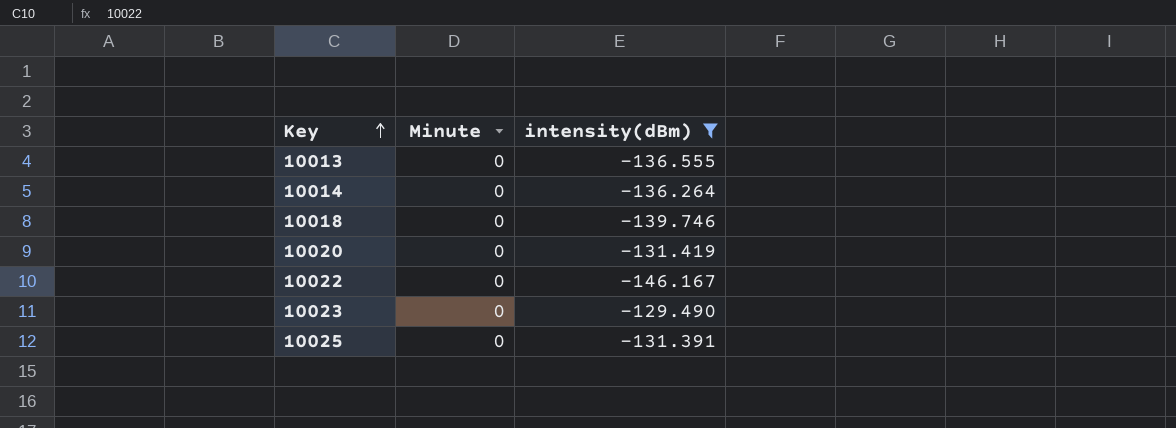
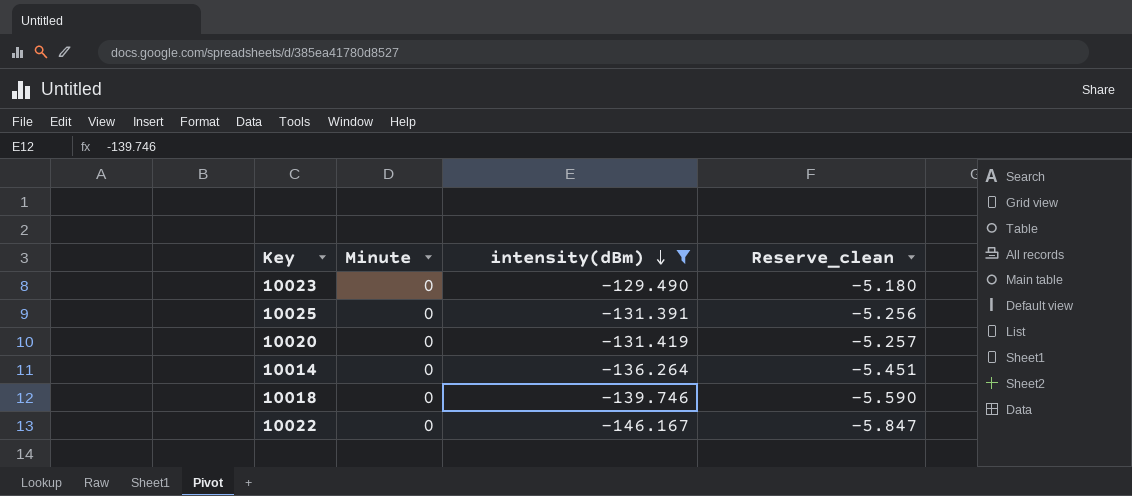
row order: Key ascending -> intensity(dBm) descending
column Reserve_clean | formula: none -> [intensity(dBm)] * 0.04
row 10013: 0 | -136.555 -> none

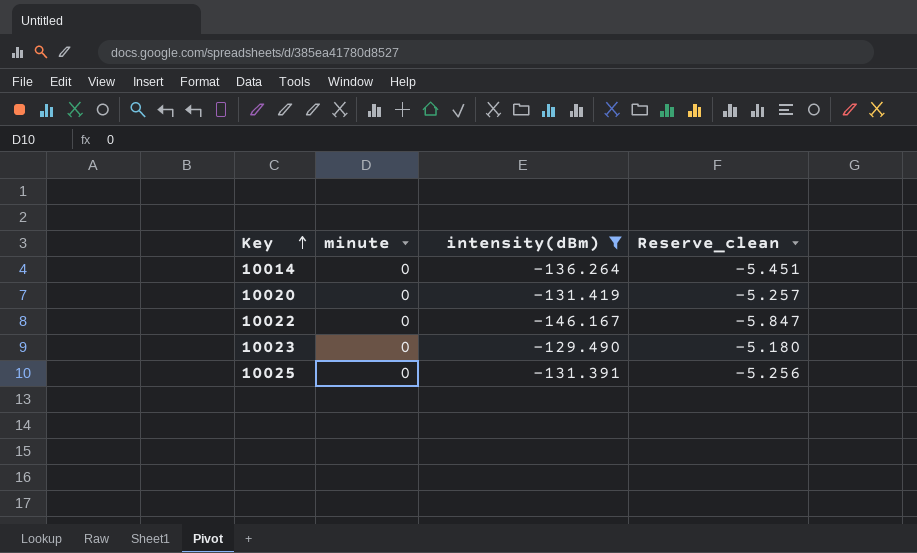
row order: intensity(dBm) descending -> Key ascending
column name: Minute -> minute
row 10018: 0 | -139.746 | -5.590 -> none

